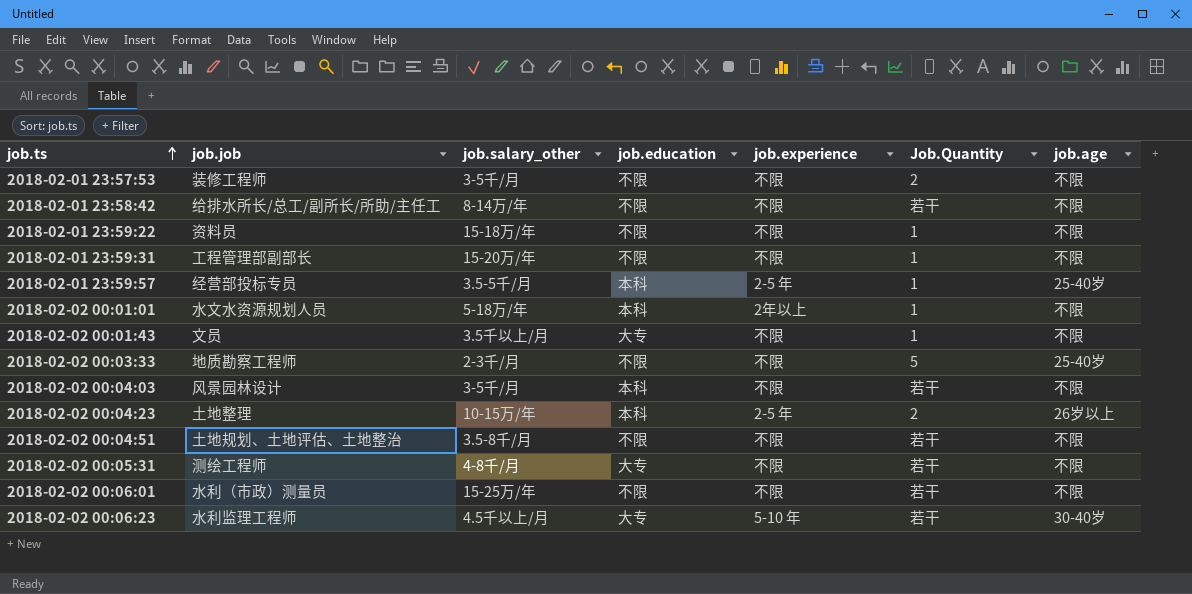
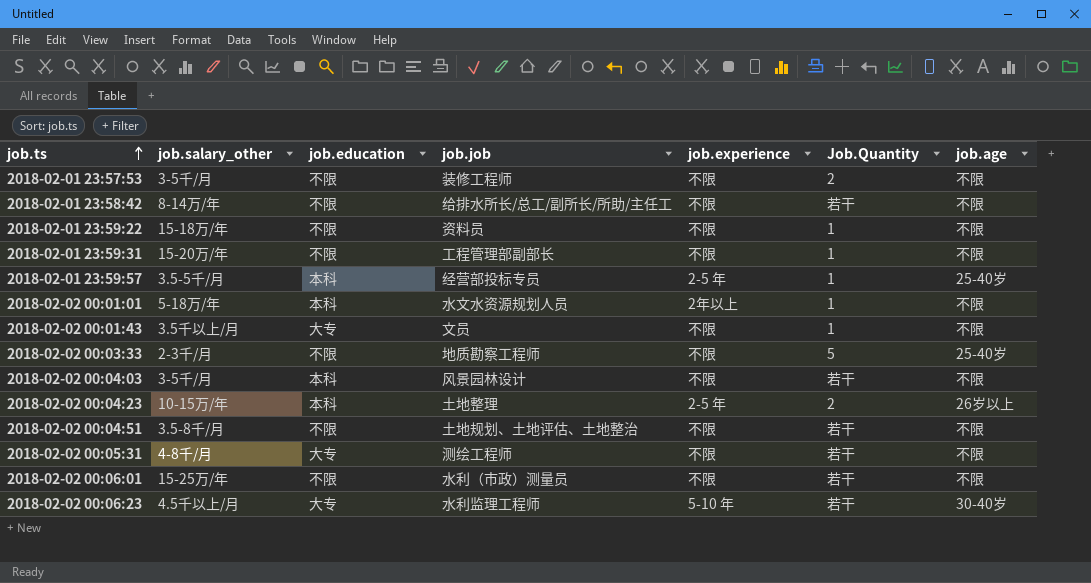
column job.job | position: 2 -> 4

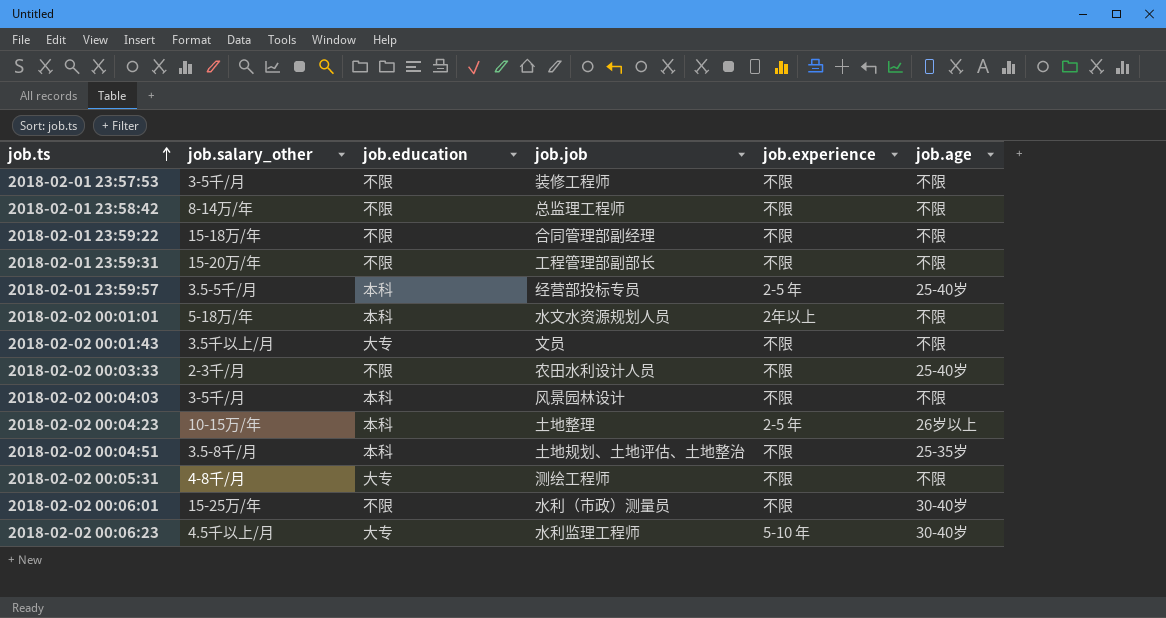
column Job.Quantity | position: 6 -> none
2018-02-01 23:58:42 | job.job: 给排水所长/总工/副所长/所助/主任工 -> 总监理工程师
2018-02-01 23:59:22 | job.job: 资料员 -> 合同管理部副经理
2018-02-02 00:03:33 | job.job: 地质勘察工程师 -> 农田水利设计人员
2018-02-02 00:04:51 | job.education: 不限 -> 本科
2018-02-02 00:04:51 | job.age: 不限 -> 25-35岁
2018-02-02 00:06:01 | job.age: 不限 -> 30-40岁

